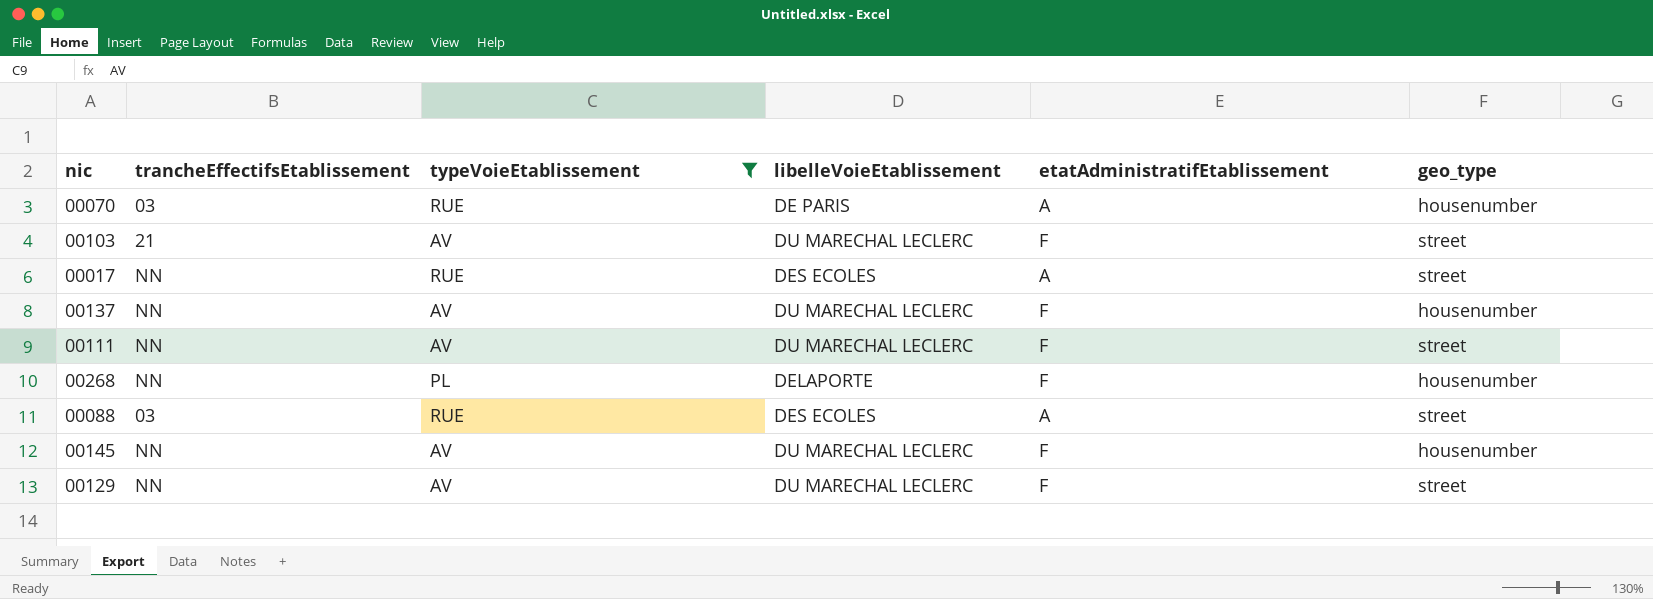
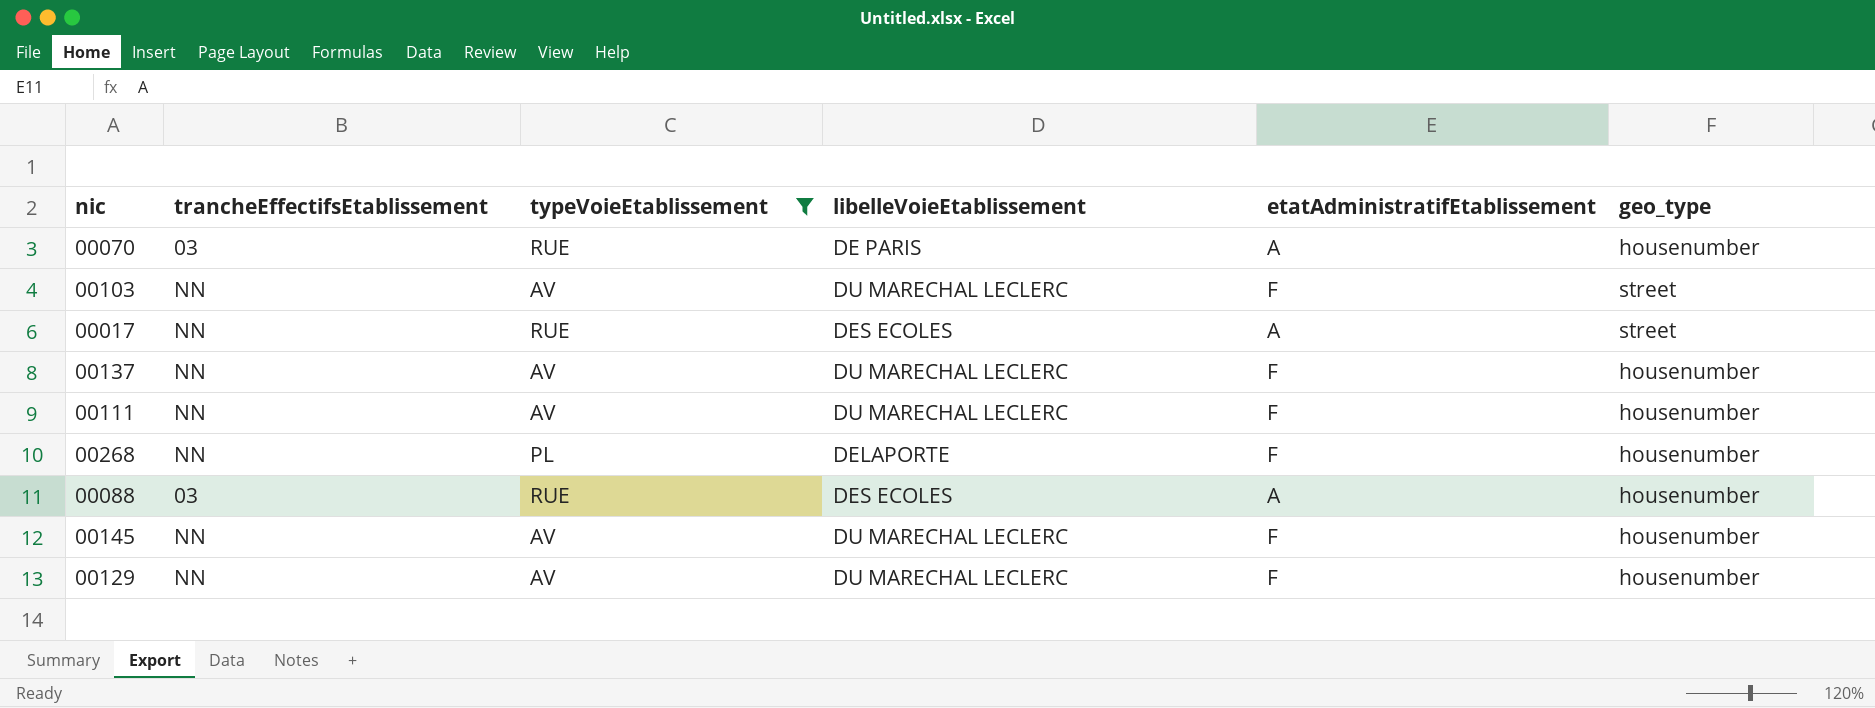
00103 | trancheEffectifsEtablissement: 21 -> NN
00111 | geo_type: street -> housenumber
00088 | geo_type: street -> housenumber
00129 | geo_type: street -> housenumber

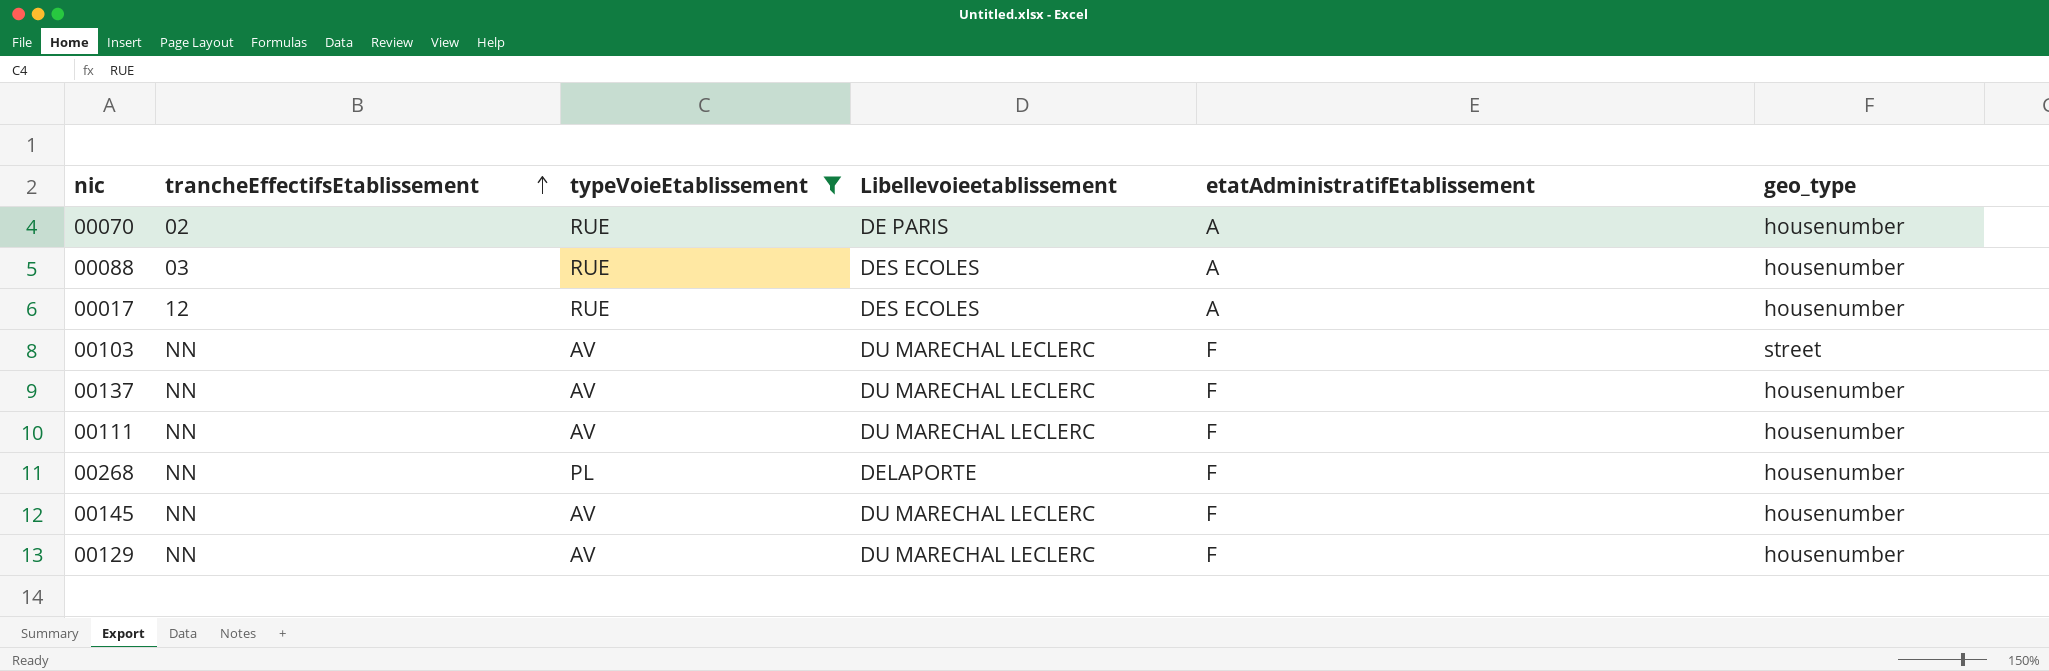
row order: none -> trancheEffectifsEtablissement ascending
column name: libelleVoieEtablissement -> Libellevoieetablissement
00070 | trancheEffectifsEtablissement: 03 -> 02
00017 | trancheEffectifsEtablissement: NN -> 12
00017 | geo_type: street -> housenumber

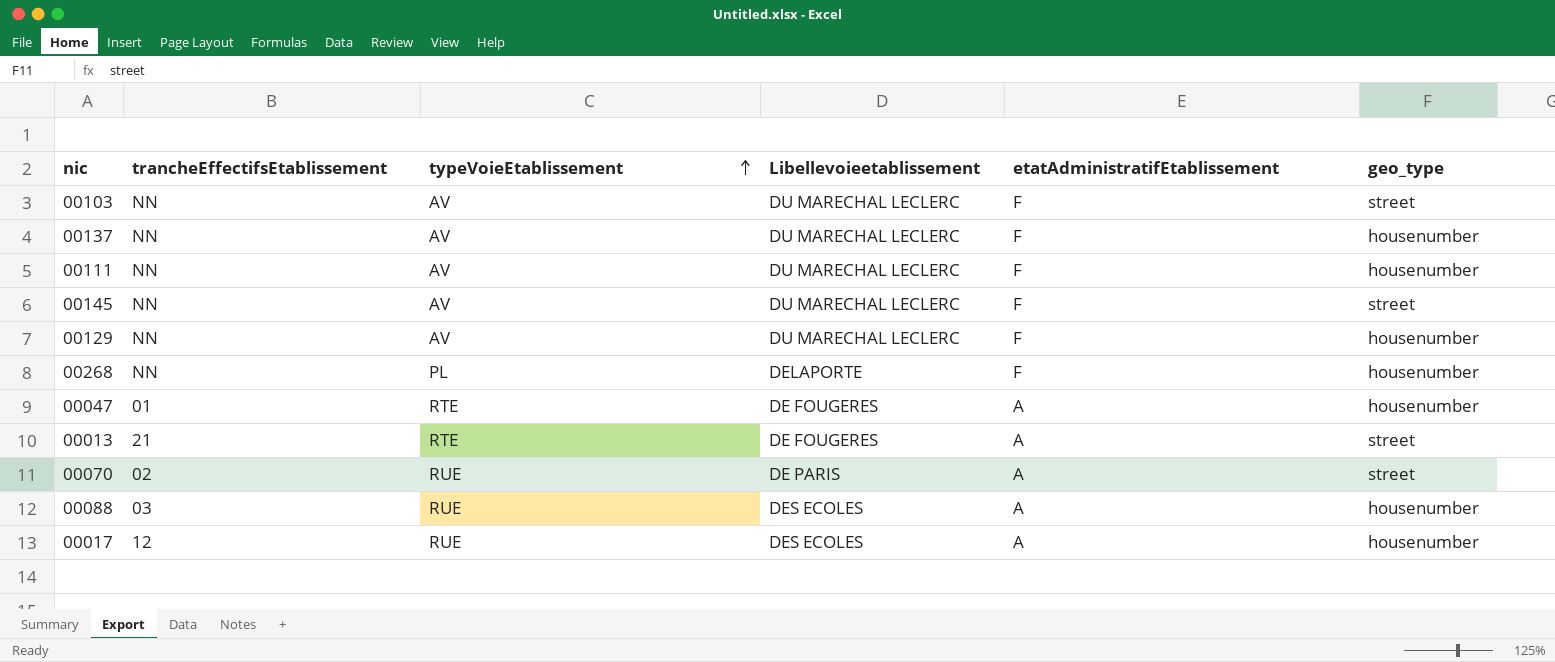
filter: typeVoieEtablissement != RTE -> none
row order: trancheEffectifsEtablissement ascending -> typeVoieEtablissement ascending
00145 | geo_type: housenumber -> street
00070 | geo_type: housenumber -> street

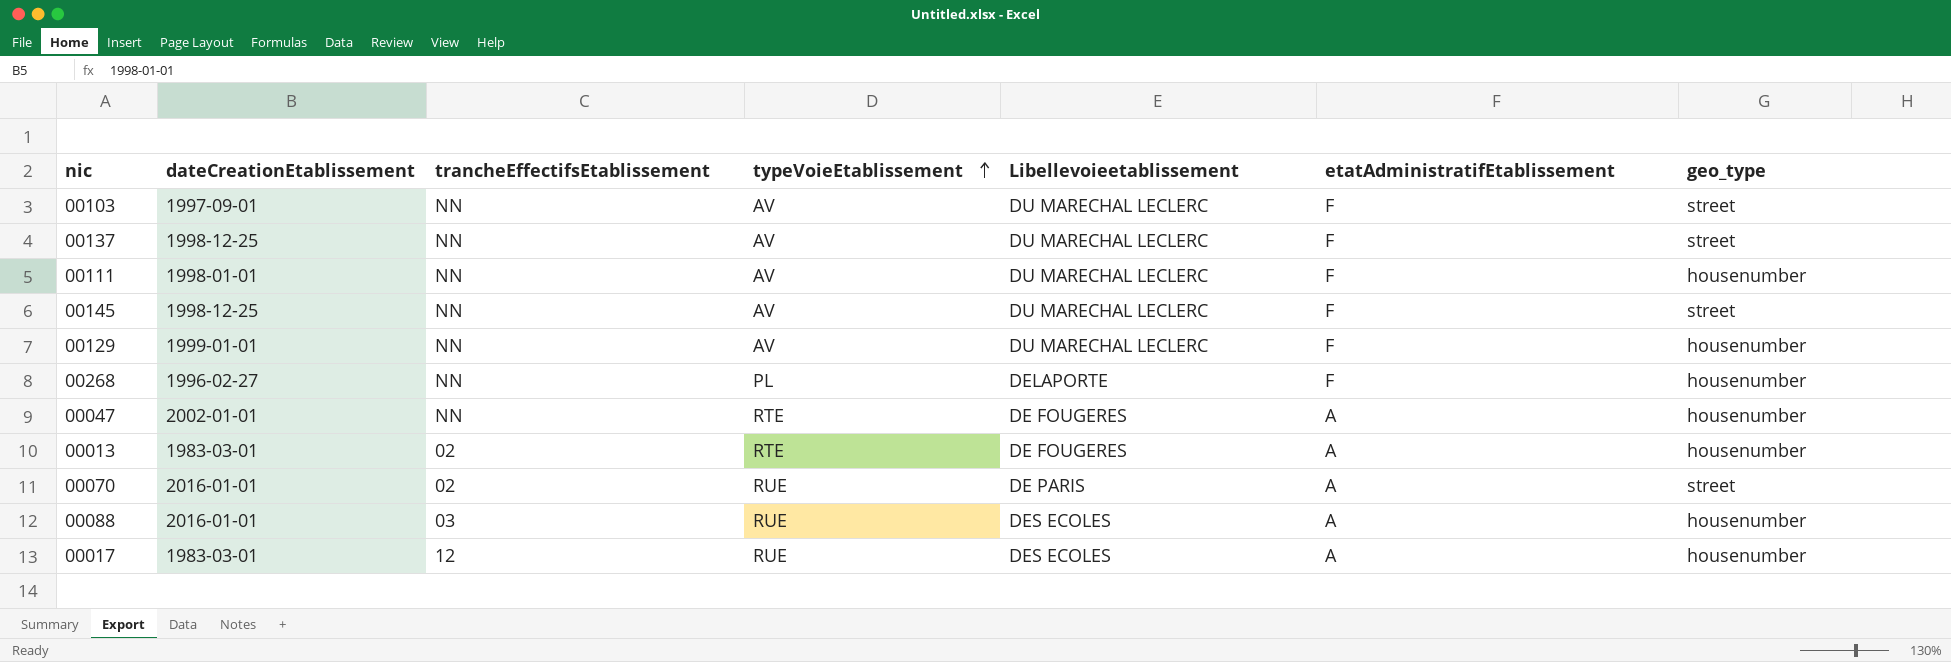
column dateCreationEtablissement | position: none -> 2
00137 | geo_type: housenumber -> street
00047 | trancheEffectifsEtablissement: 01 -> NN
00013 | trancheEffectifsEtablissement: 21 -> 02
00013 | geo_type: street -> housenumber

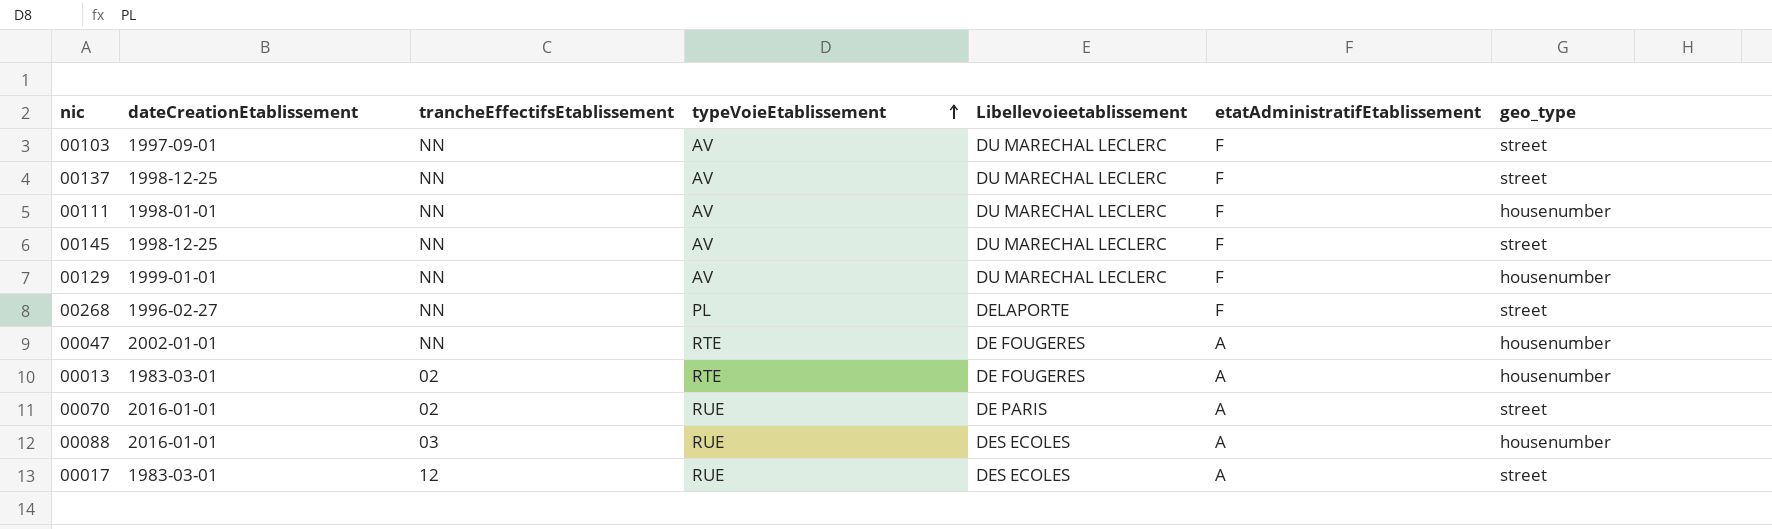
00268 | geo_type: housenumber -> street
00017 | geo_type: housenumber -> street

